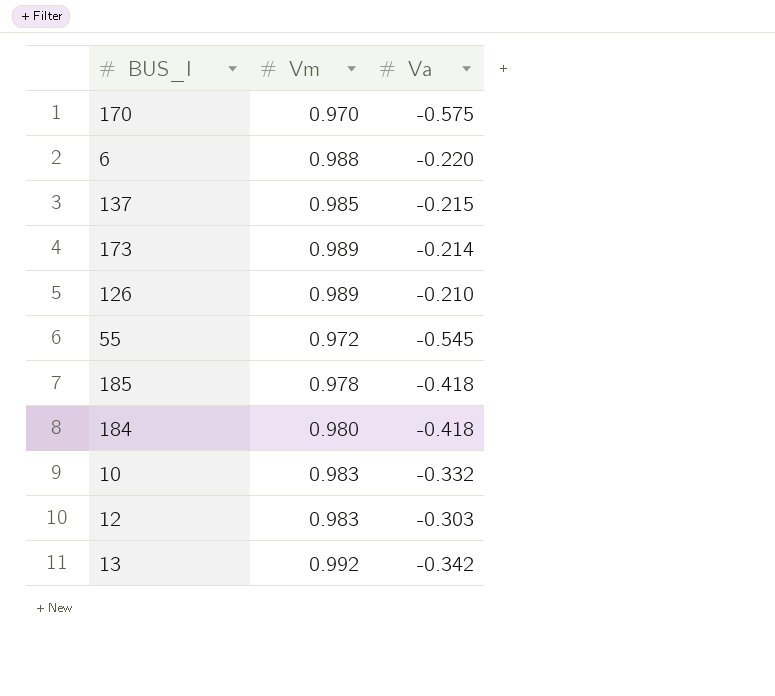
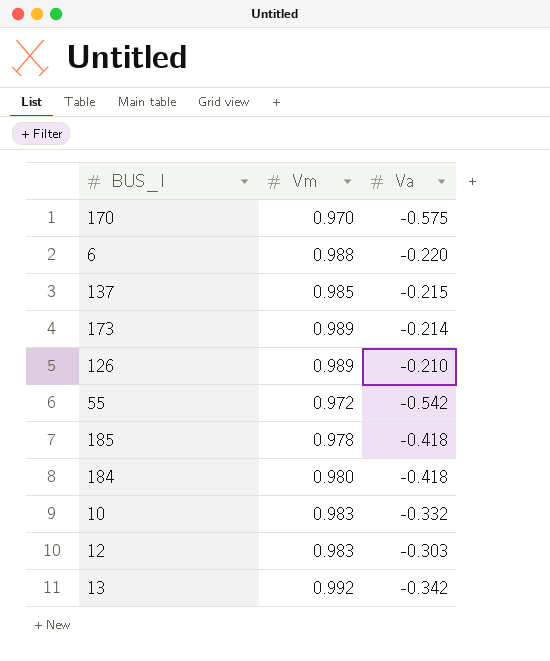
55 | Va: -0.545 -> -0.542

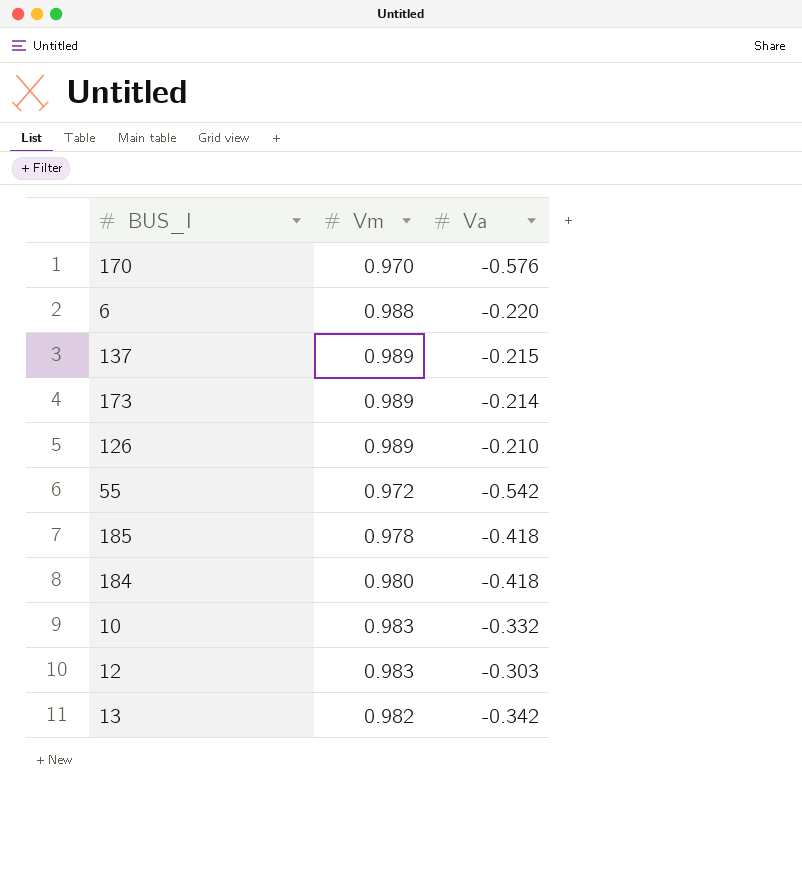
170 | Va: -0.575 -> -0.576
137 | Vm: 0.985 -> 0.989
13 | Vm: 0.992 -> 0.982

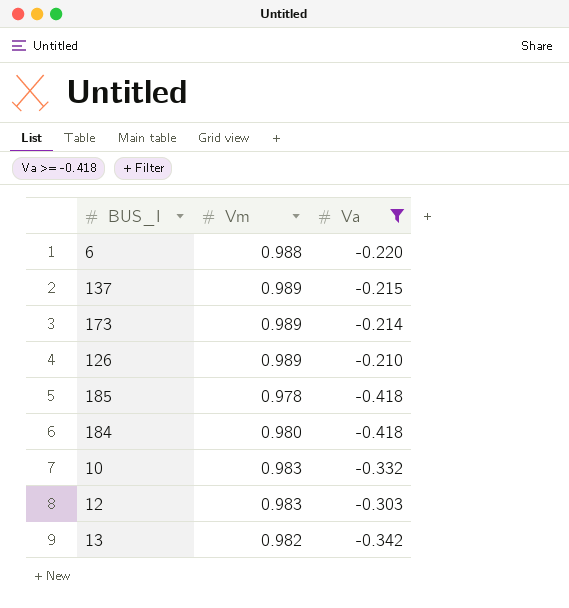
filter: none -> Va >= -0.418

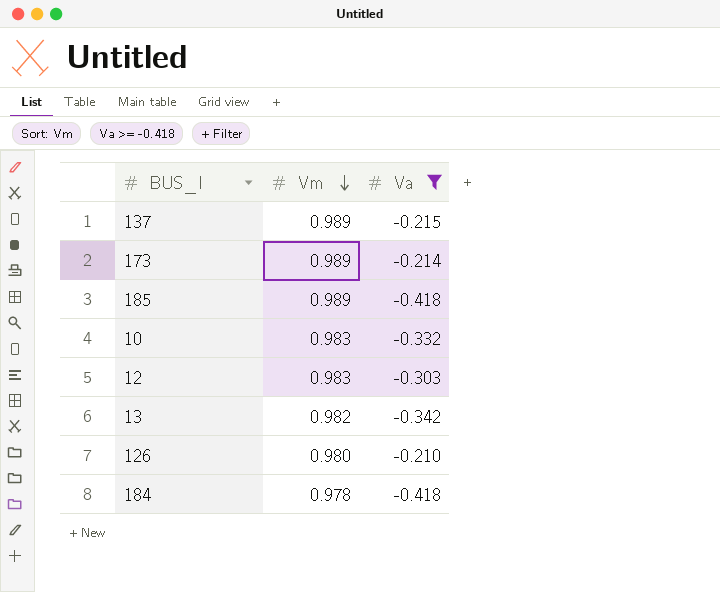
row order: none -> Vm descending
row 6: 0.988 | -0.220 -> none
185 | Vm: 0.978 -> 0.989
126 | Vm: 0.989 -> 0.980
184 | Vm: 0.980 -> 0.978

